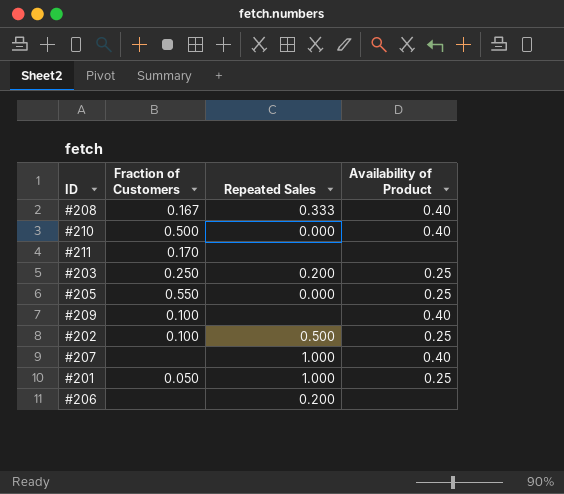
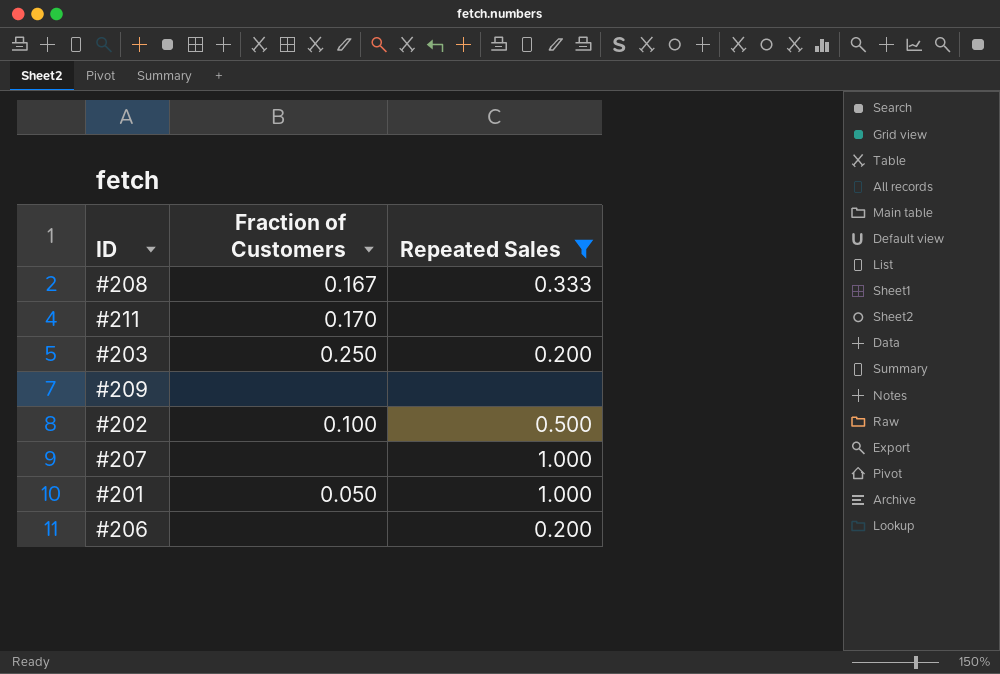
filter: none -> Repeated Sales != 0.000
column Availability of Product | position: 4 -> none
#209 | Fraction of Customers: 0.100 -> none

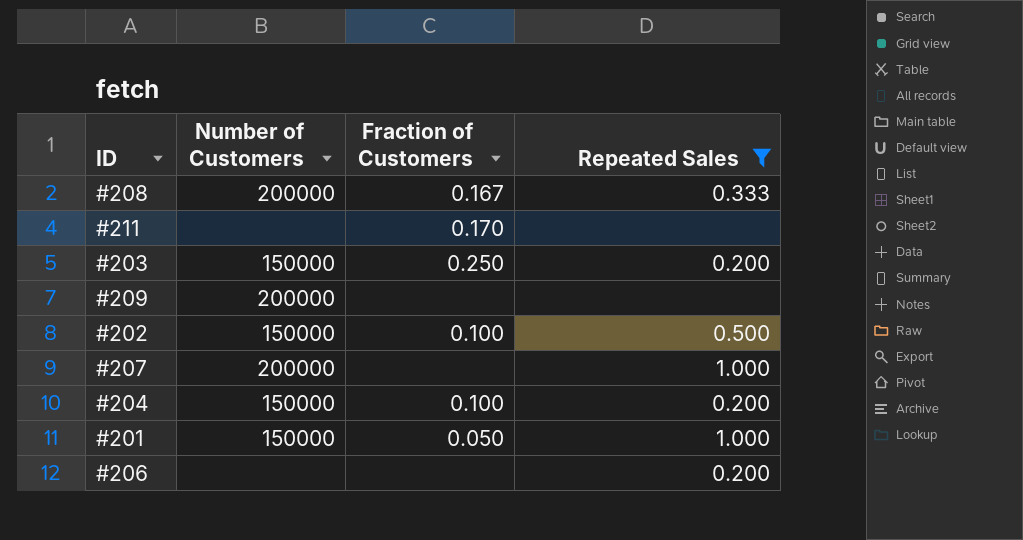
column Number of Customers | position: none -> 2
row #204: none -> 150000 | 0.100 | 0.200

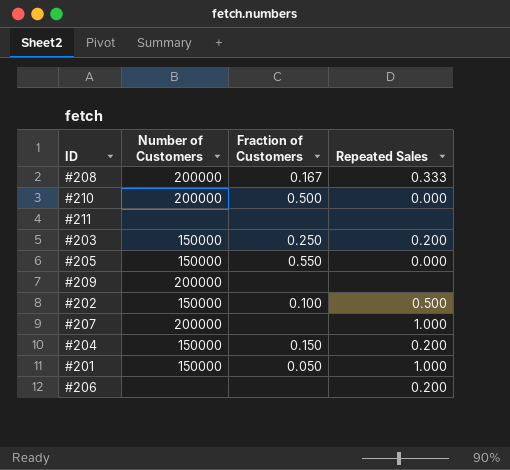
filter: Repeated Sales != 0.000 -> none
#211 | Fraction of Customers: 0.170 -> none
#204 | Fraction of Customers: 0.100 -> 0.150

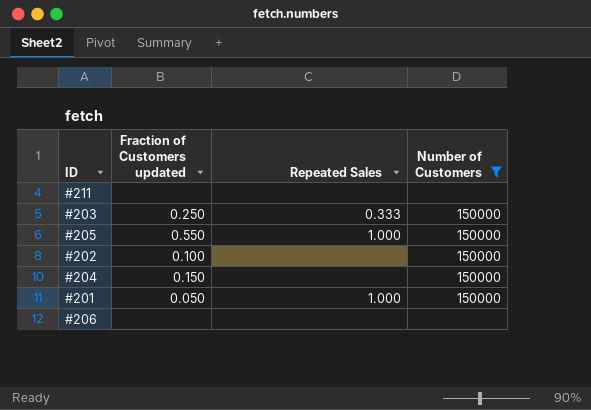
filter: none -> Number of Customers != 200000
column name: Fraction of Customers -> Fraction of Customers updated
column Number of Customers | position: 2 -> 4
#203 | Repeated Sales: 0.200 -> 0.333
#205 | Repeated Sales: 0.000 -> 1.000
#202 | Repeated Sales: 0.500 -> none
#204 | Repeated Sales: 0.200 -> none
#206 | Repeated Sales: 0.200 -> none

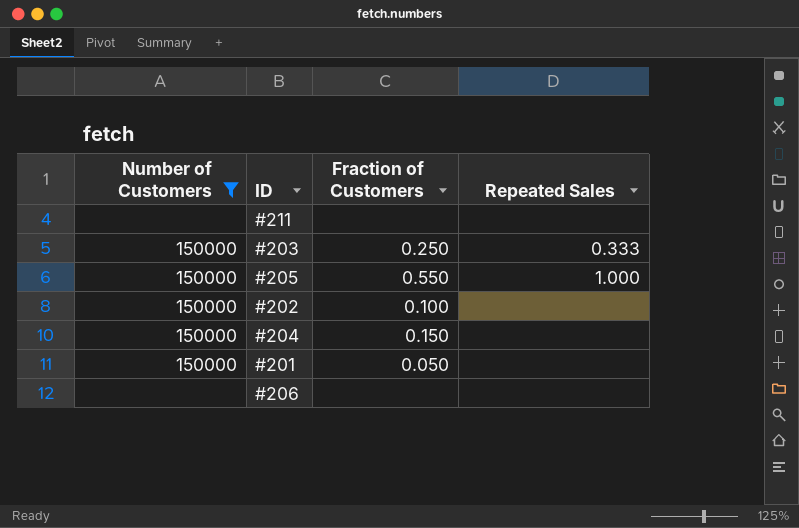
column Number of Customers | position: 4 -> 1
column name: Fraction of Customers updated -> Fraction of Customers
#201 | Repeated Sales: 1.000 -> none

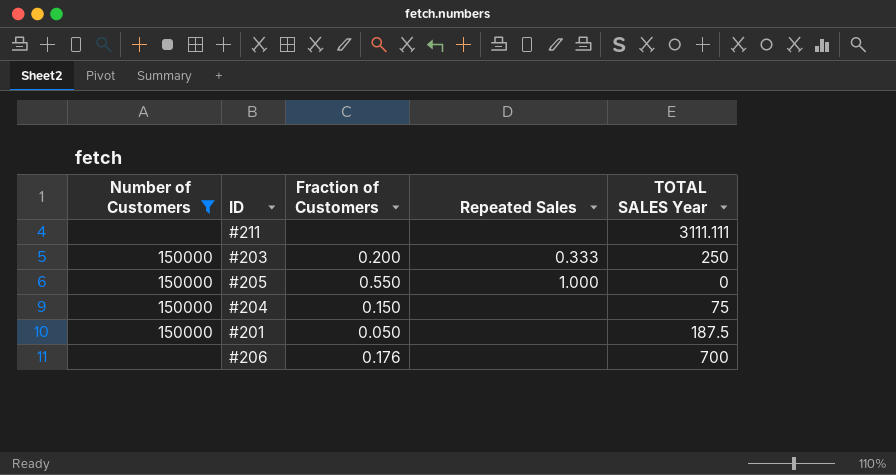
column TOTAL SALES Year | position: none -> 5
row #202: 150000 | 0.100 | none -> none
#203 | Fraction of Customers: 0.250 -> 0.200
#206 | Fraction of Customers: none -> 0.176

